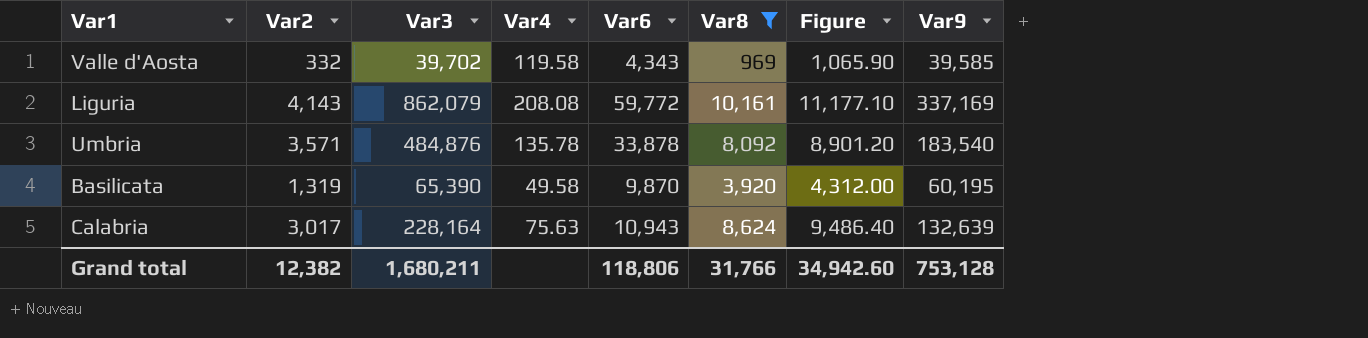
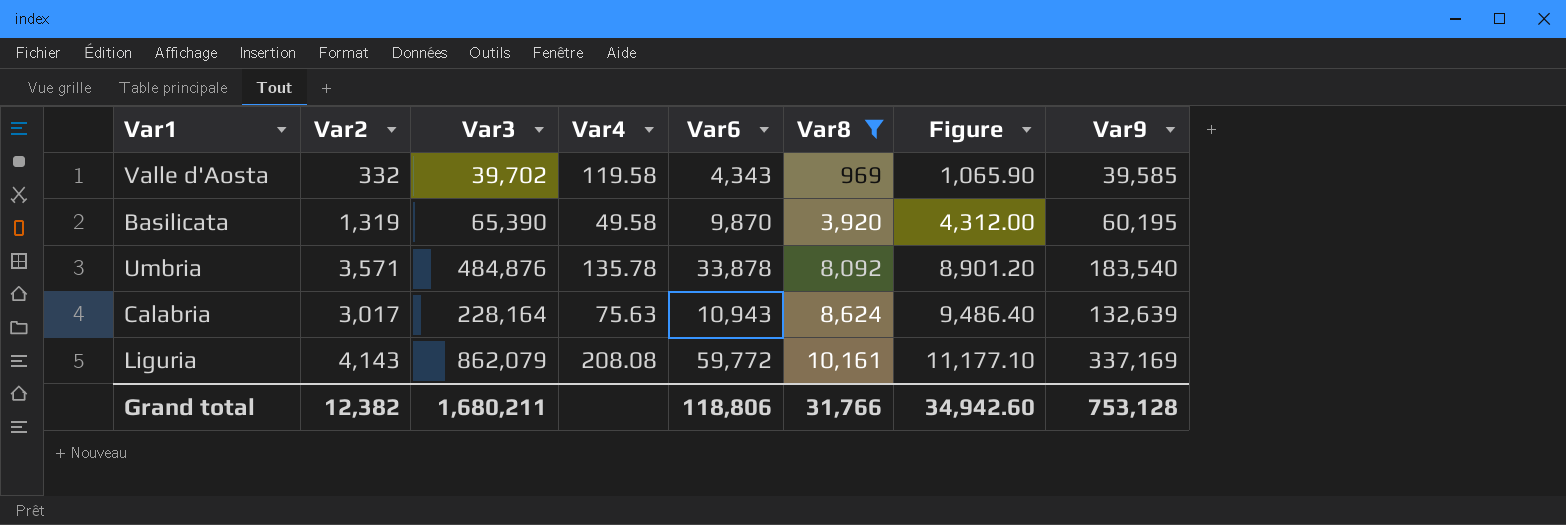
row order: none -> Var8 ascending

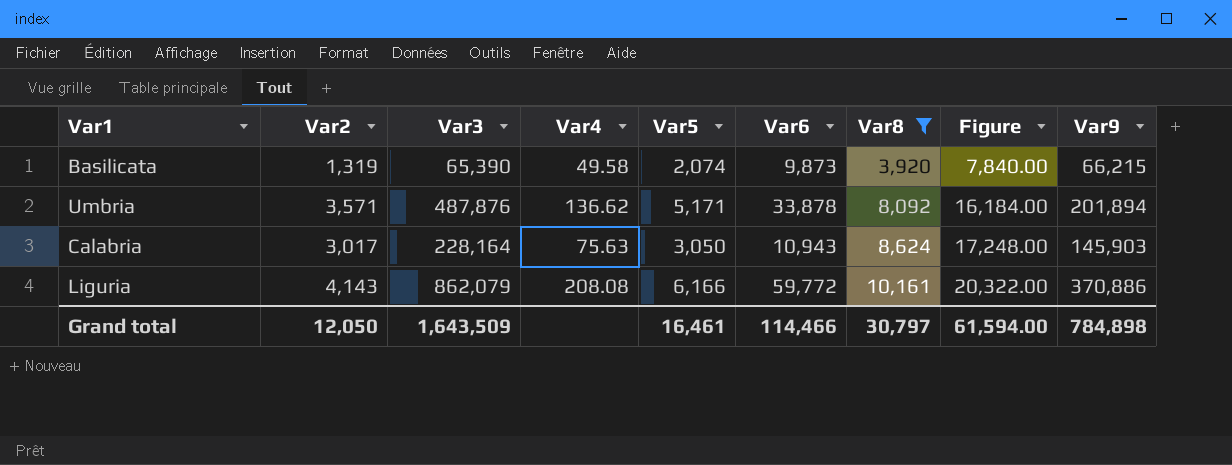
column Var5 | position: none -> 5
column Figure | formula: [Var8] * 1.1 -> [Var8] * 2
row Valle d'Aosta: 332 | 39,702 | 119.58 | 4,343 | 969 | 1,065.90 | 39,585 -> none
Basilicata | Var6: 9,870 -> 9,873
Basilicata | Var9: 60,195 -> 66,215
Umbria | Var3: 484,876 -> 487,876
Umbria | Var4: 135.78 -> 136.62
Umbria | Var9: 183,540 -> 201,894
Calabria | Var9: 132,639 -> 145,903
Liguria | Var9: 337,169 -> 370,886
Grand total | Var2: 12,382 -> 12,050
Grand total | Var3: 1,680,211 -> 1,643,509
Grand total | Var6: 118,806 -> 114,466
Grand total | Var8: 31,766 -> 30,797
Grand total | Figure: 34,942.60 -> 61,594.00
Grand total | Var9: 753,128 -> 784,898

